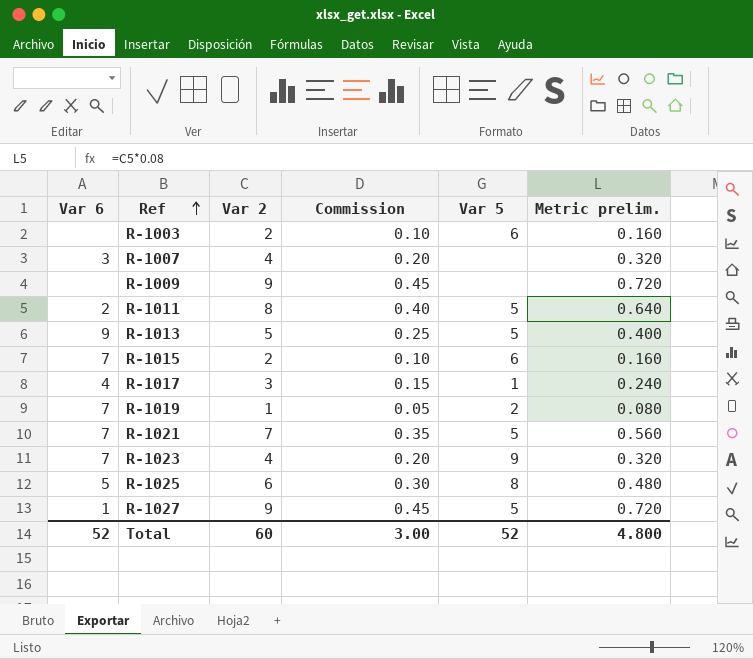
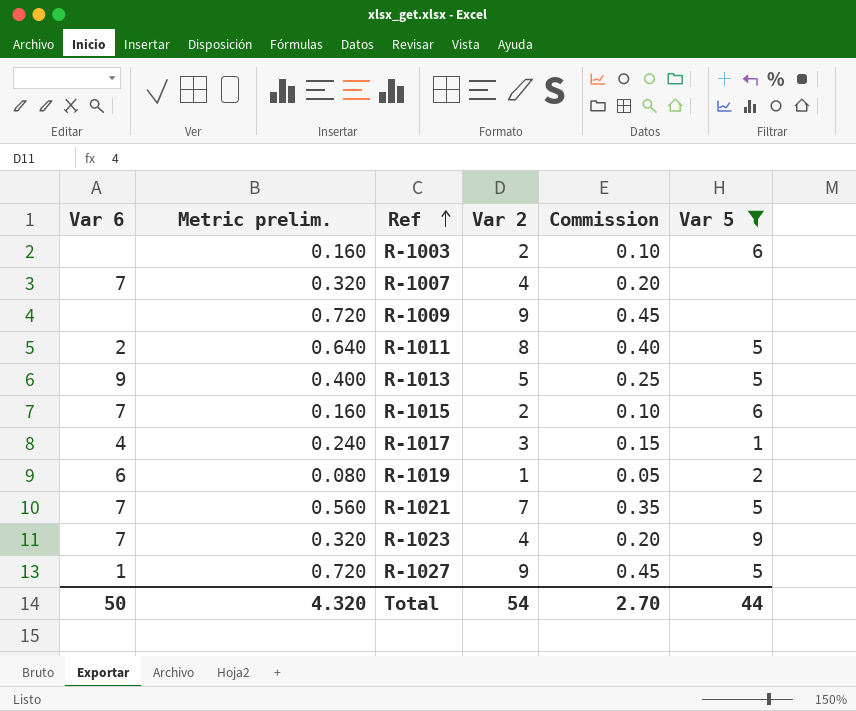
filter: none -> Var 5 != 8
column Metric prelim. | position: 6 -> 2
R-1007 | Var 6: 3 -> 7
R-1019 | Var 6: 7 -> 6
Total | Var 6: 52 -> 50
Total | Metric prelim.: 4.800 -> 4.320
Total | Var 2: 60 -> 54
Total | Commission: 3.00 -> 2.70
Total | Var 5: 52 -> 44

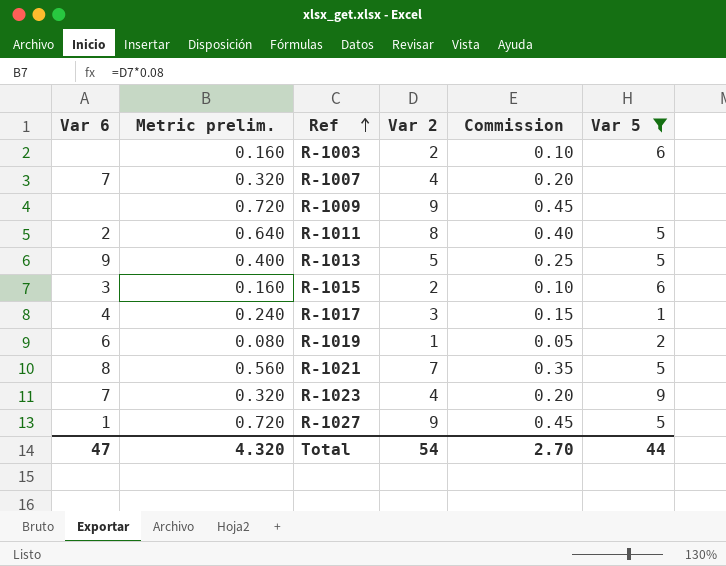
R-1015 | Var 6: 7 -> 3
R-1021 | Var 6: 7 -> 8
Total | Var 6: 50 -> 47

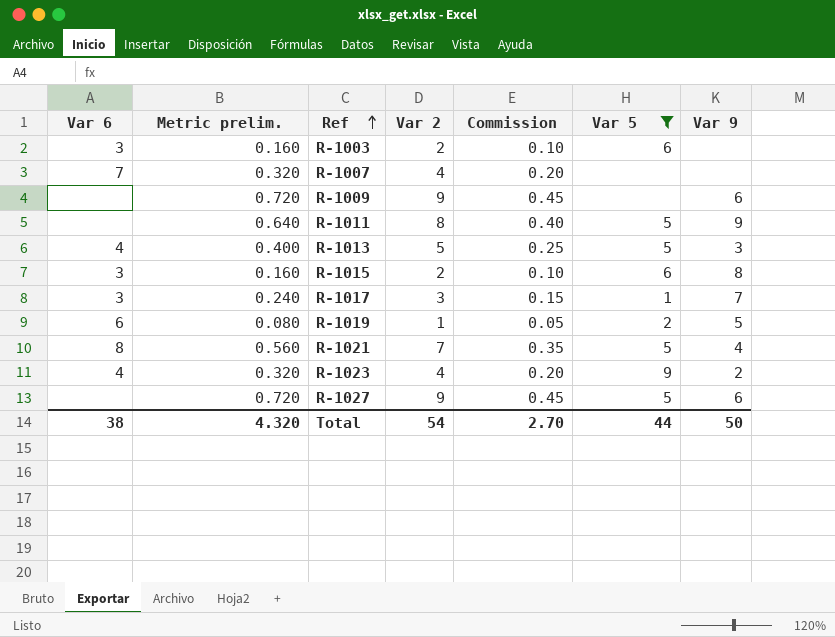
column Var 9 | position: none -> 7
R-1003 | Var 6: none -> 3
R-1011 | Var 6: 2 -> none
R-1013 | Var 6: 9 -> 4
R-1017 | Var 6: 4 -> 3
R-1023 | Var 6: 7 -> 4
R-1027 | Var 6: 1 -> none
Total | Var 6: 47 -> 38

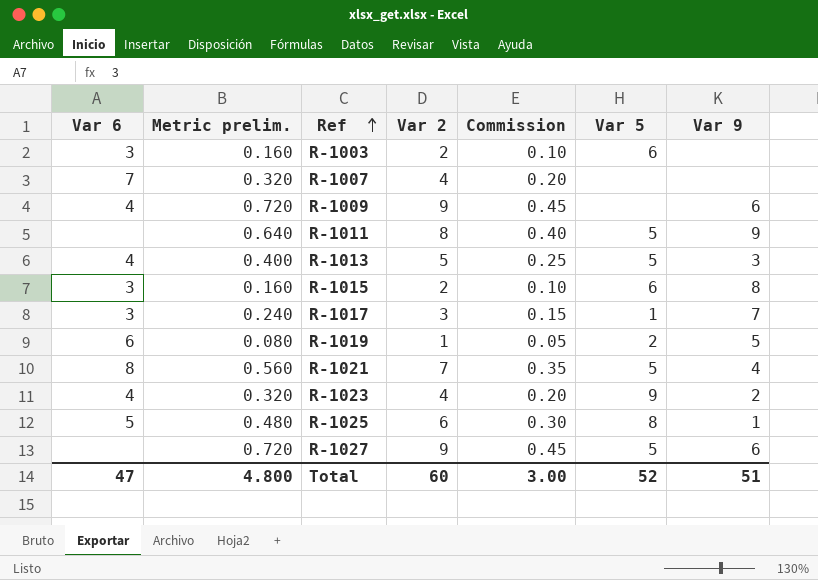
filter: Var 5 != 8 -> none
R-1009 | Var 6: none -> 4
Total | Var 6: 38 -> 47
Total | Metric prelim.: 4.320 -> 4.800
Total | Var 2: 54 -> 60
Total | Commission: 2.70 -> 3.00
Total | Var 5: 44 -> 52
Total | Var 9: 50 -> 51

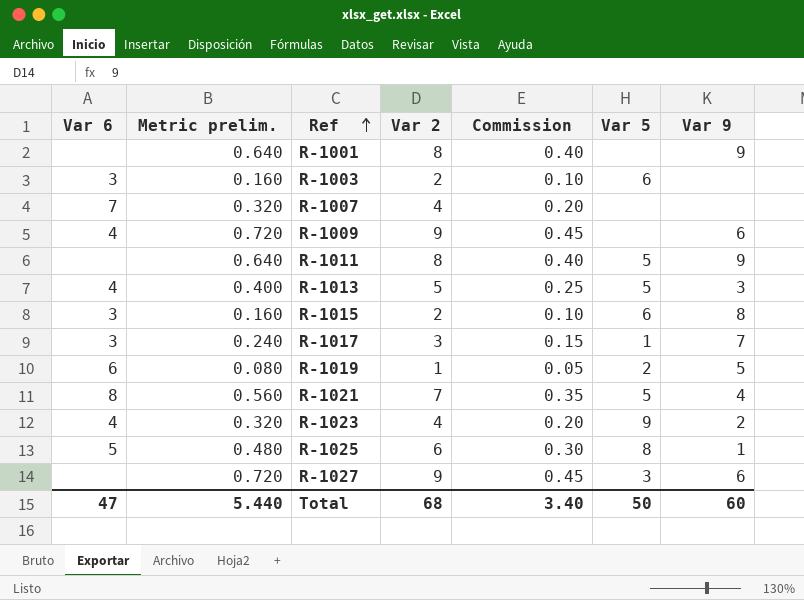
row R-1001: none -> none | 0.640 | 8 | 0.40 | none | 9
R-1027 | Var 5: 5 -> 3
Total | Metric prelim.: 4.800 -> 5.440
Total | Var 2: 60 -> 68
Total | Commission: 3.00 -> 3.40
Total | Var 5: 52 -> 50
Total | Var 9: 51 -> 60

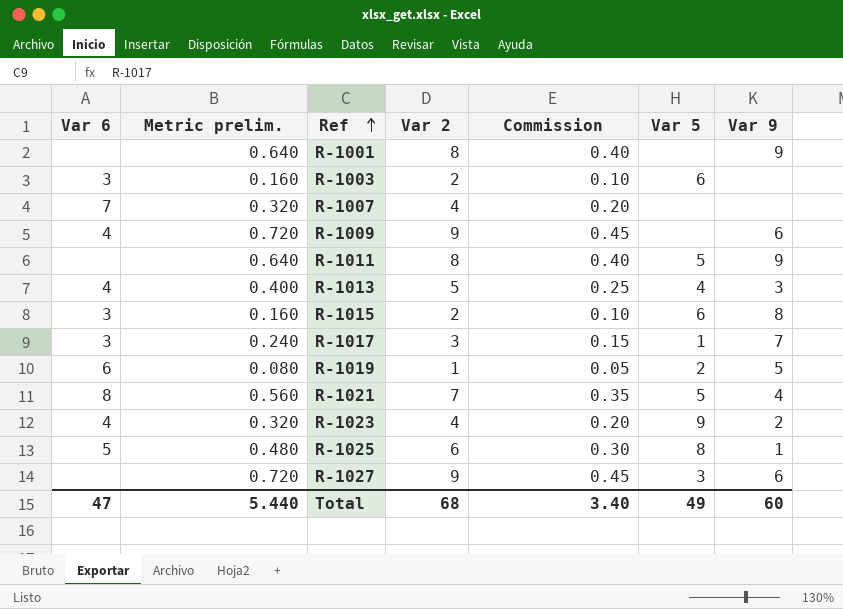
R-1013 | Var 5: 5 -> 4
Total | Var 5: 50 -> 49

